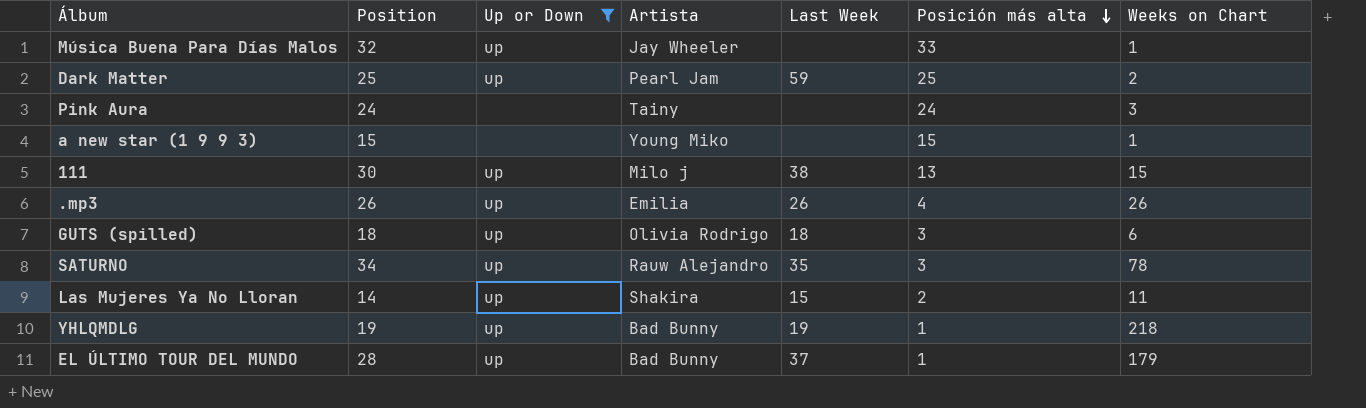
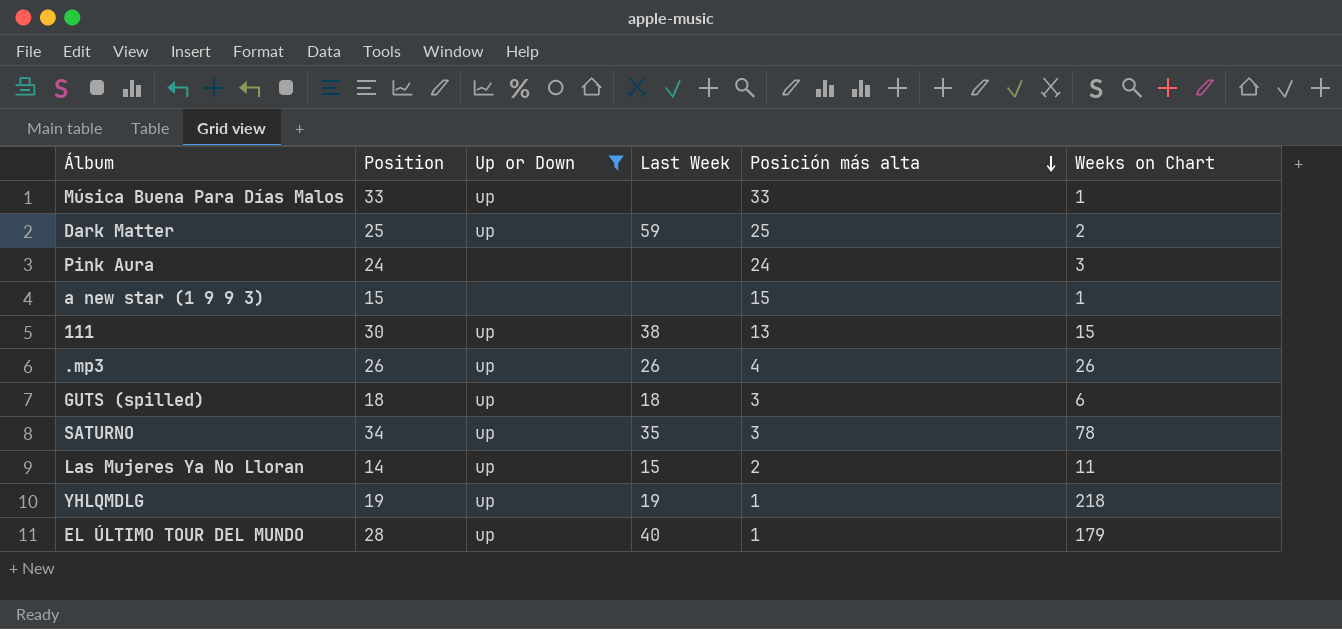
column Artista | position: 4 -> none
Música Buena Para Días Malos | Position: 32 -> 33
EL ÚLTIMO TOUR DEL MUNDO | Last Week: 37 -> 40

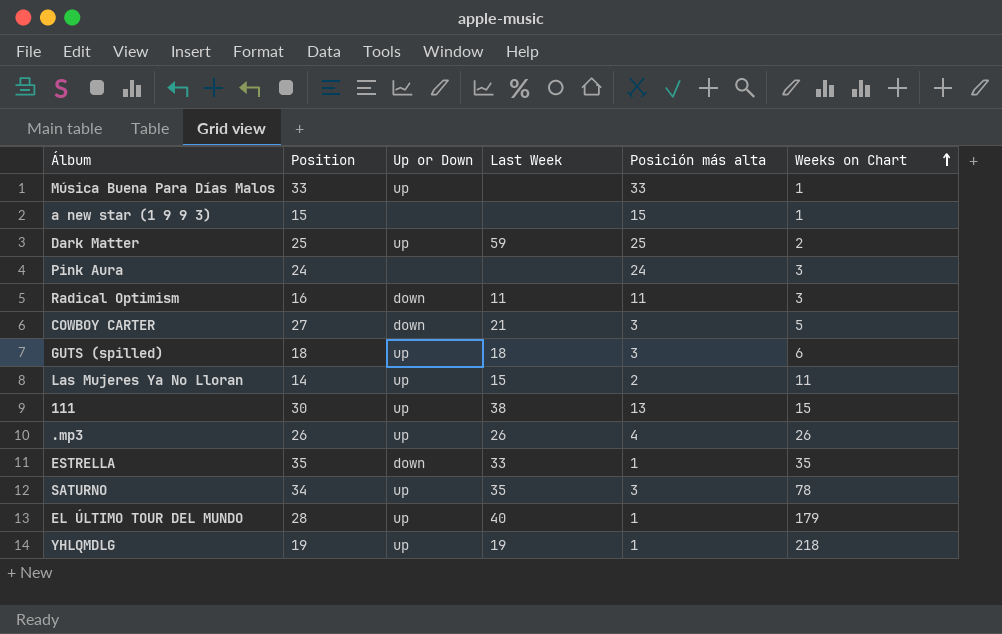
filter: Up or Down != down -> none
row order: Posición más alta descending -> Weeks on Chart ascending

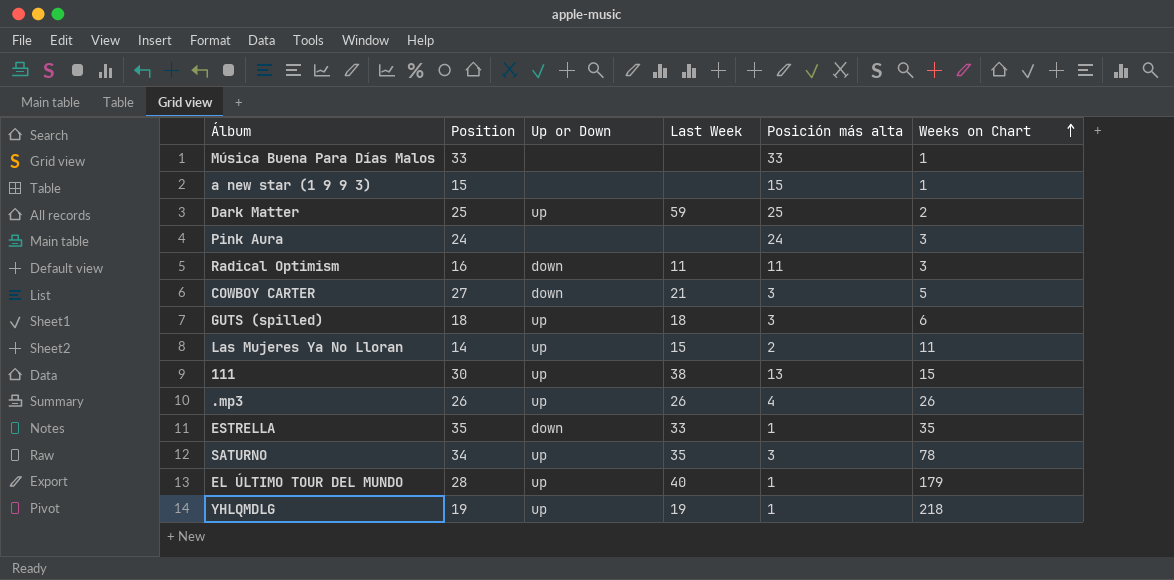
Música Buena Para Días Malos | Up or Down: up -> none

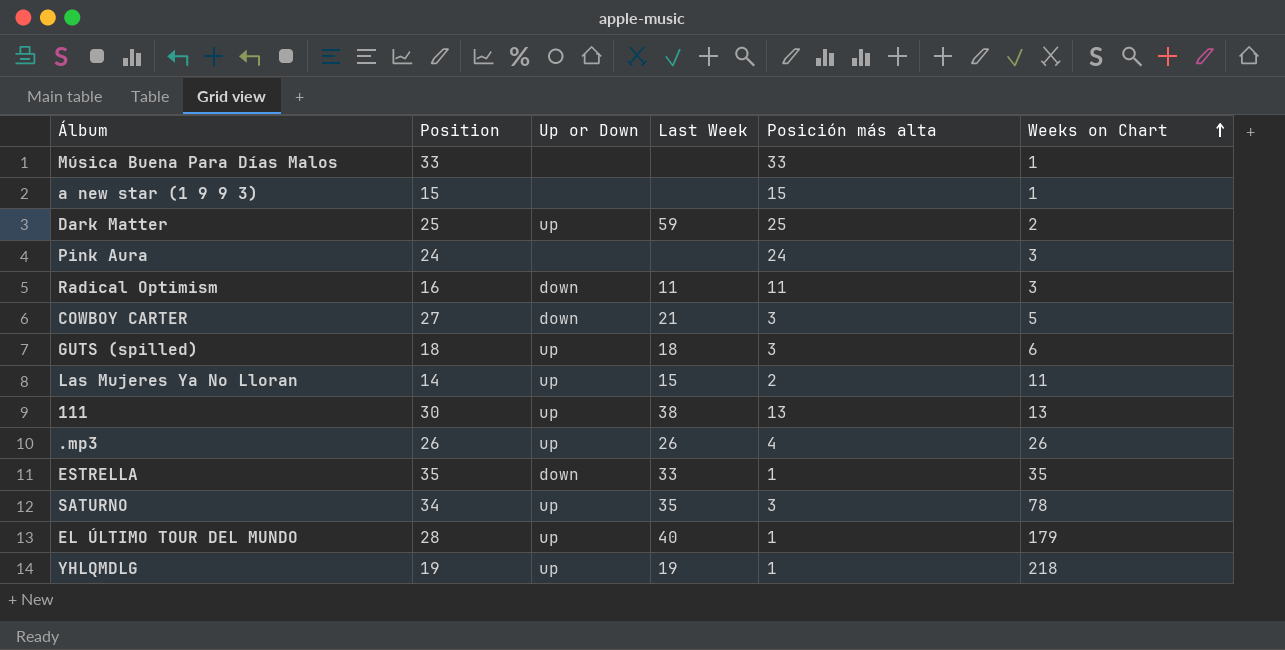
111 | Weeks on Chart: 15 -> 13

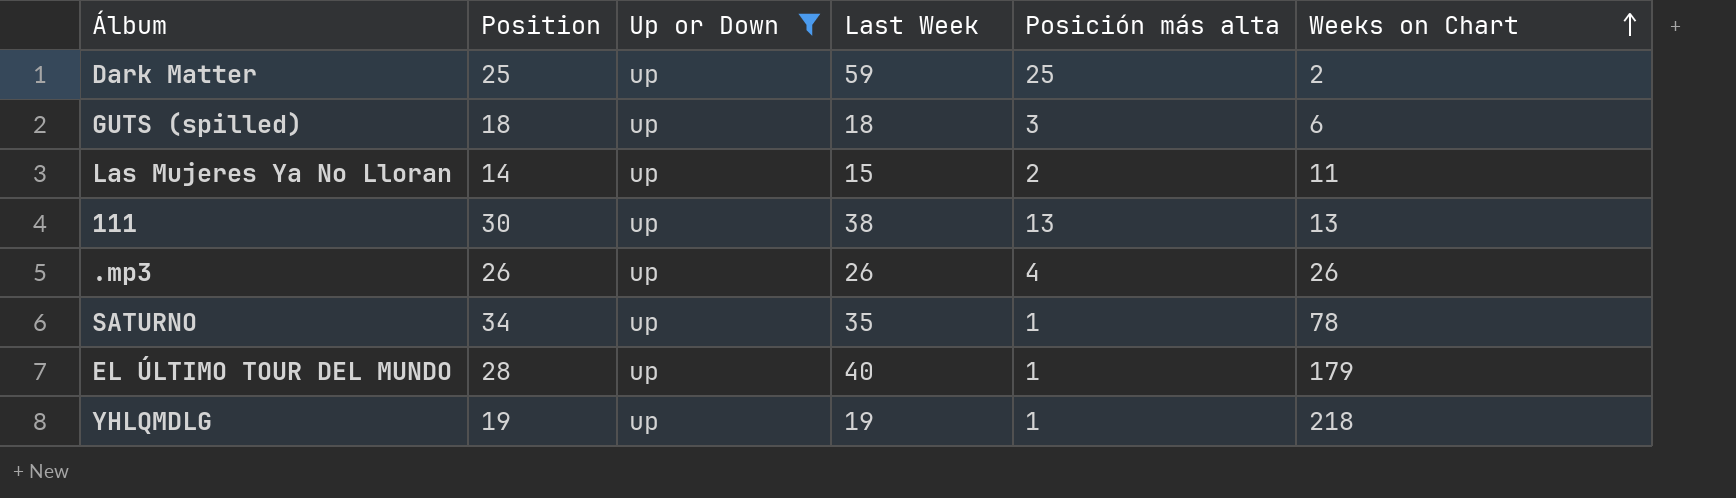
filter: none -> Up or Down = up
SATURNO | Posición más alta: 3 -> 1

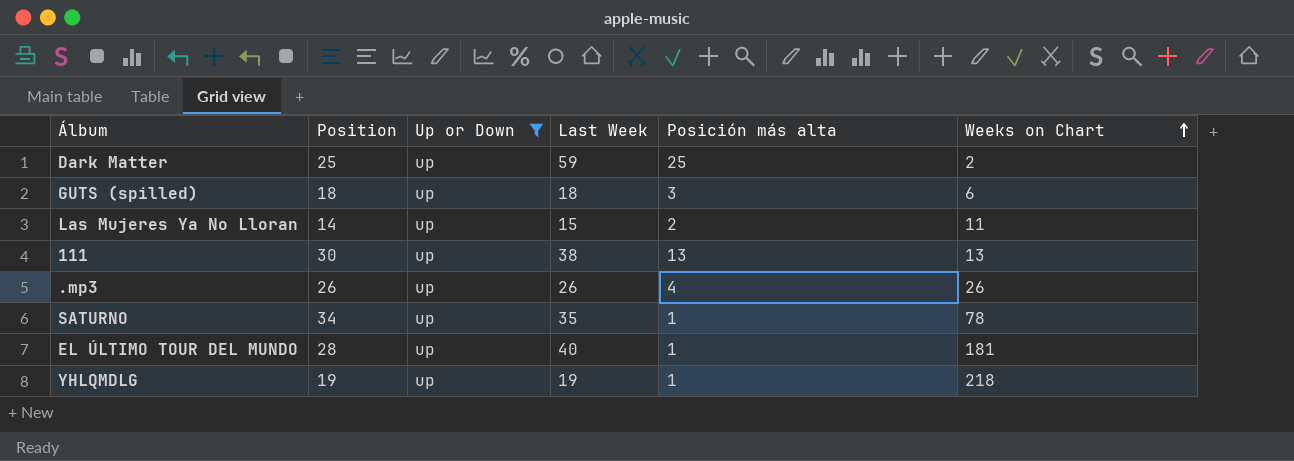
EL ÚLTIMO TOUR DEL MUNDO | Weeks on Chart: 179 -> 181

